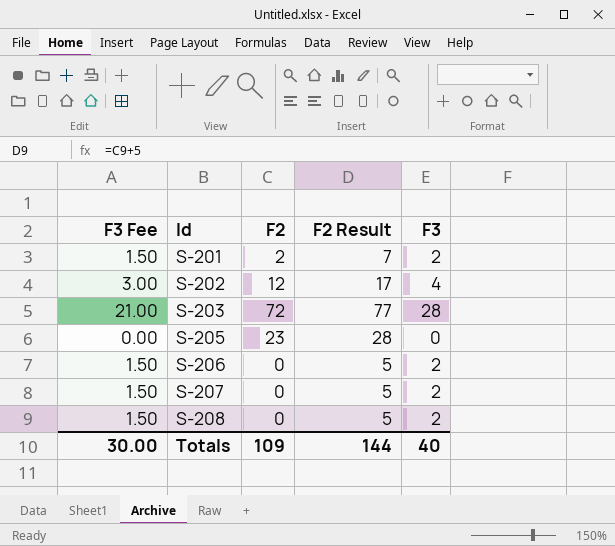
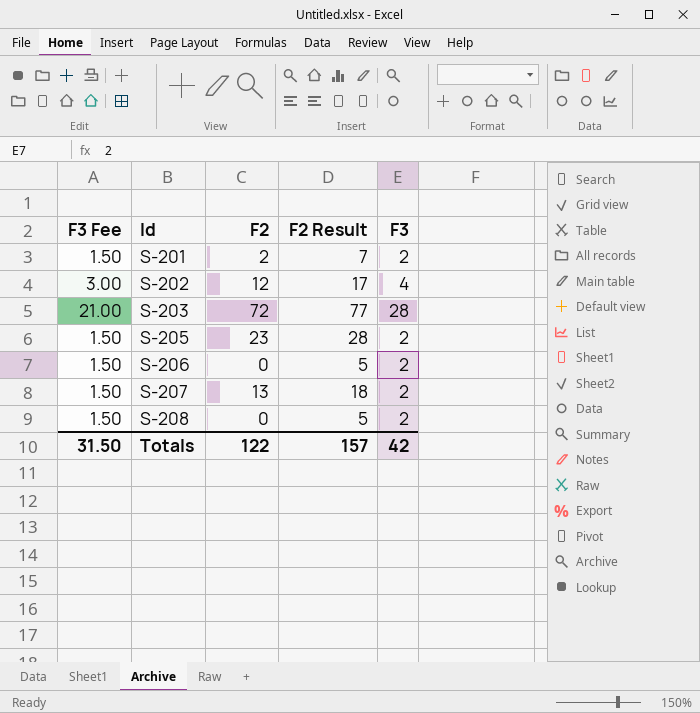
S-205 | F3 Fee: 0.00 -> 1.50
S-205 | F3: 0 -> 2
S-207 | F2: 0 -> 13
S-207 | F2 Result: 5 -> 18
Totals | F3 Fee: 30.00 -> 31.50
Totals | F2: 109 -> 122
Totals | F2 Result: 144 -> 157
Totals | F3: 40 -> 42

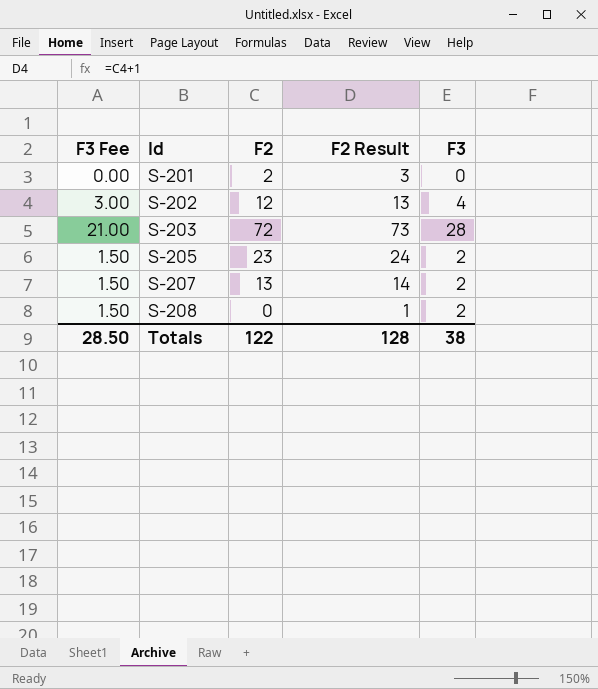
column F2 Result | formula: [F2] + 5 -> [F2] + 1
row S-206: 1.50 | 0 | 5 | 2 -> none
S-201 | F3 Fee: 1.50 -> 0.00
S-201 | F3: 2 -> 0
Totals | F3 Fee: 31.50 -> 28.50
Totals | F2 Result: 157 -> 128
Totals | F3: 42 -> 38

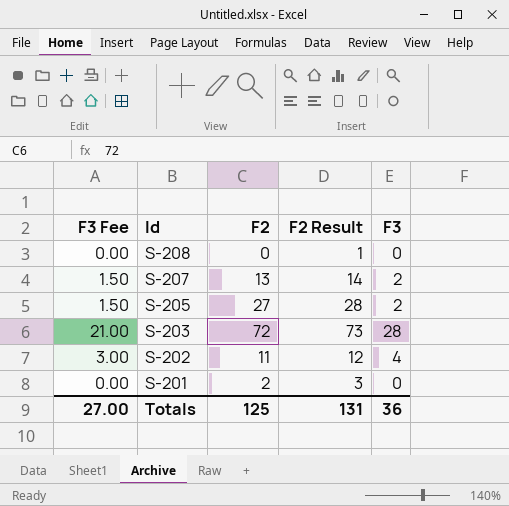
row order: Id ascending -> Id descending
S-208 | F3 Fee: 1.50 -> 0.00
S-208 | F3: 2 -> 0
S-205 | F2: 23 -> 27
S-205 | F2 Result: 24 -> 28
S-202 | F2: 12 -> 11
S-202 | F2 Result: 13 -> 12
Totals | F3 Fee: 28.50 -> 27.00
Totals | F2: 122 -> 125
Totals | F2 Result: 128 -> 131
Totals | F3: 38 -> 36

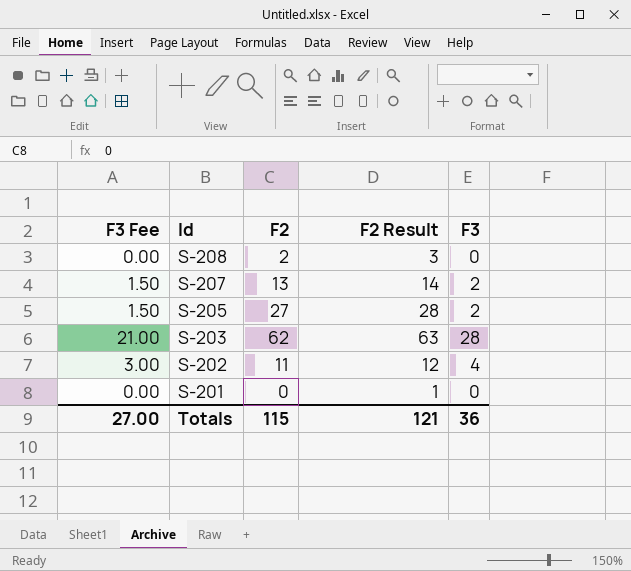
S-208 | F2: 0 -> 2
S-208 | F2 Result: 1 -> 3
S-203 | F2: 72 -> 62
S-203 | F2 Result: 73 -> 63
S-201 | F2: 2 -> 0
S-201 | F2 Result: 3 -> 1
Totals | F2: 125 -> 115
Totals | F2 Result: 131 -> 121

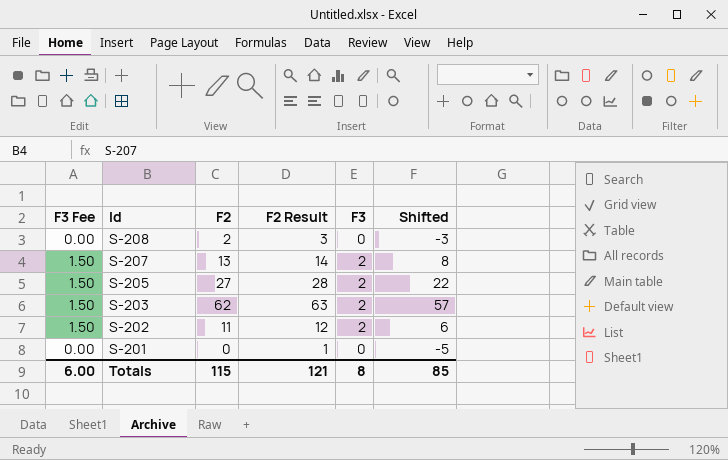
column Shifted | formula: none -> [F2] - 5
S-203 | F3 Fee: 21.00 -> 1.50
S-203 | F3: 28 -> 2
S-202 | F3 Fee: 3.00 -> 1.50
S-202 | F3: 4 -> 2
Totals | F3 Fee: 27.00 -> 6.00
Totals | F3: 36 -> 8

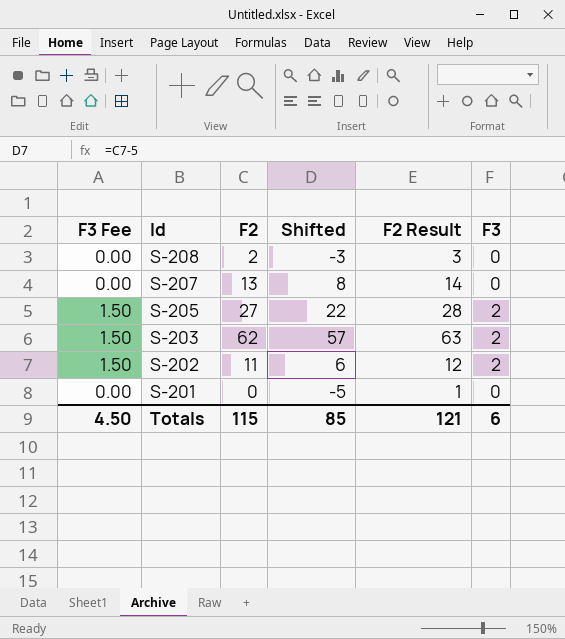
column Shifted | position: 6 -> 4
S-207 | F3 Fee: 1.50 -> 0.00
S-207 | F3: 2 -> 0
Totals | F3 Fee: 6.00 -> 4.50
Totals | F3: 8 -> 6

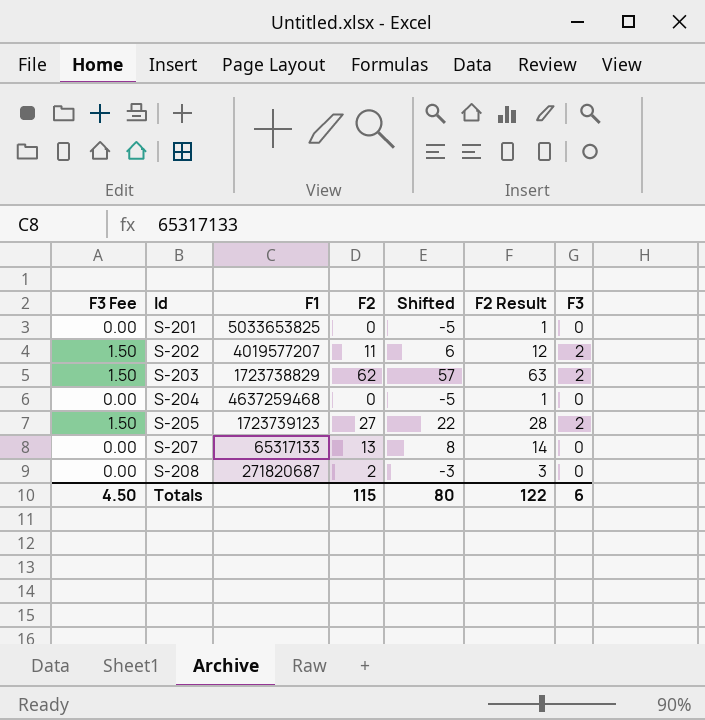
row order: Id descending -> Id ascending
column F1 | position: none -> 3
row S-204: none -> 0.00 | 4637259468 | 0 | -5 | 1 | 0
Totals | Shifted: 85 -> 80
Totals | F2 Result: 121 -> 122

